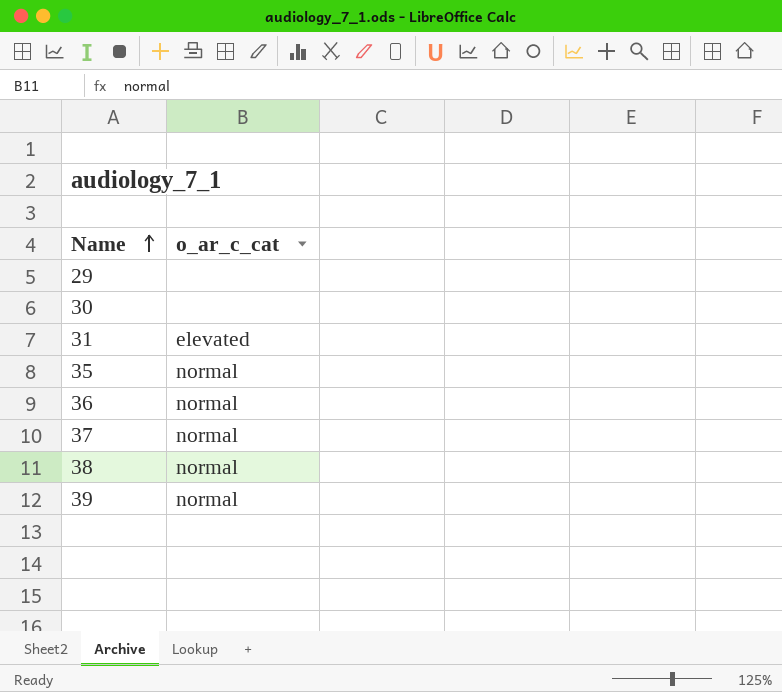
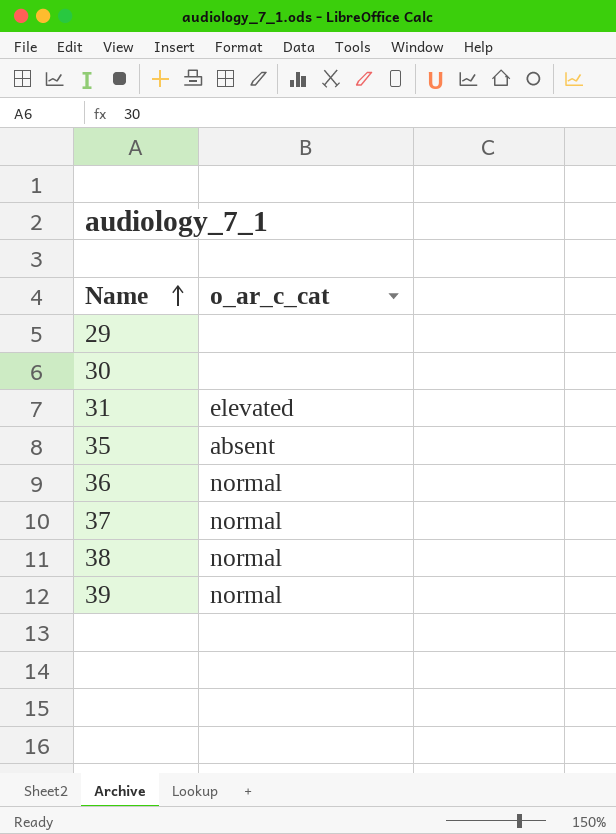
35 | o_ar_c_cat: normal -> absent

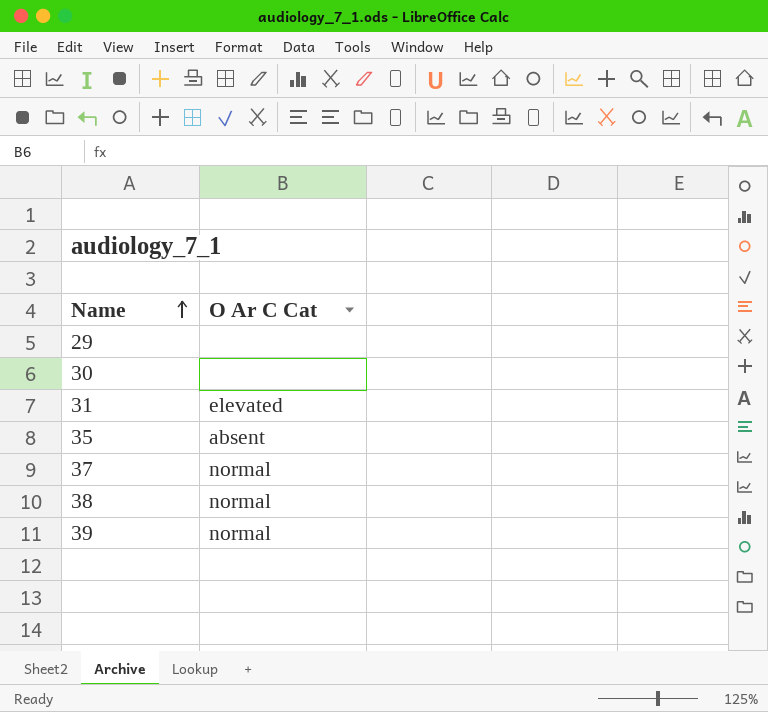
column name: o_ar_c_cat -> O Ar C Cat
row 36: normal -> none

